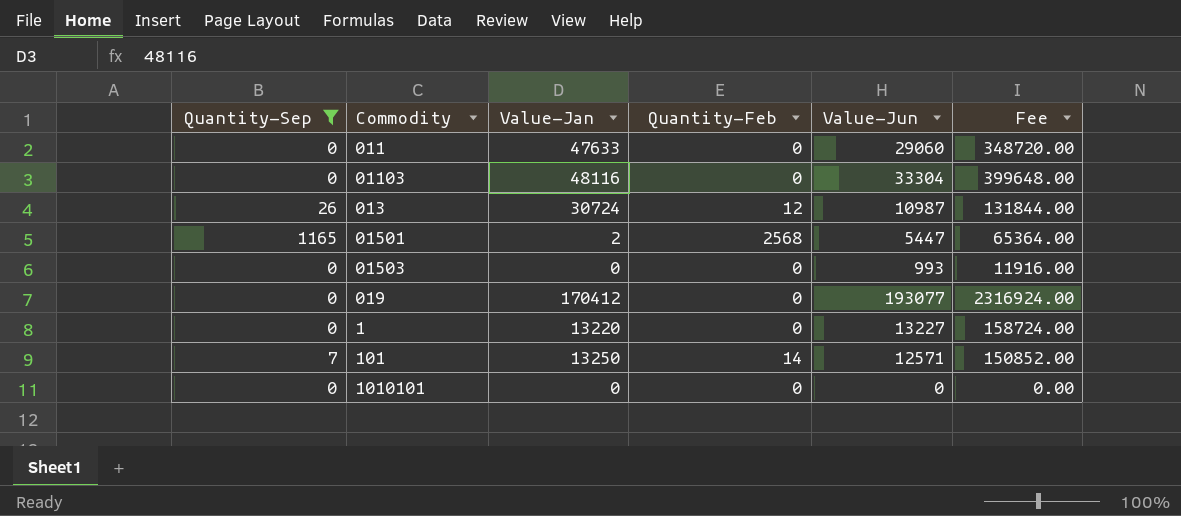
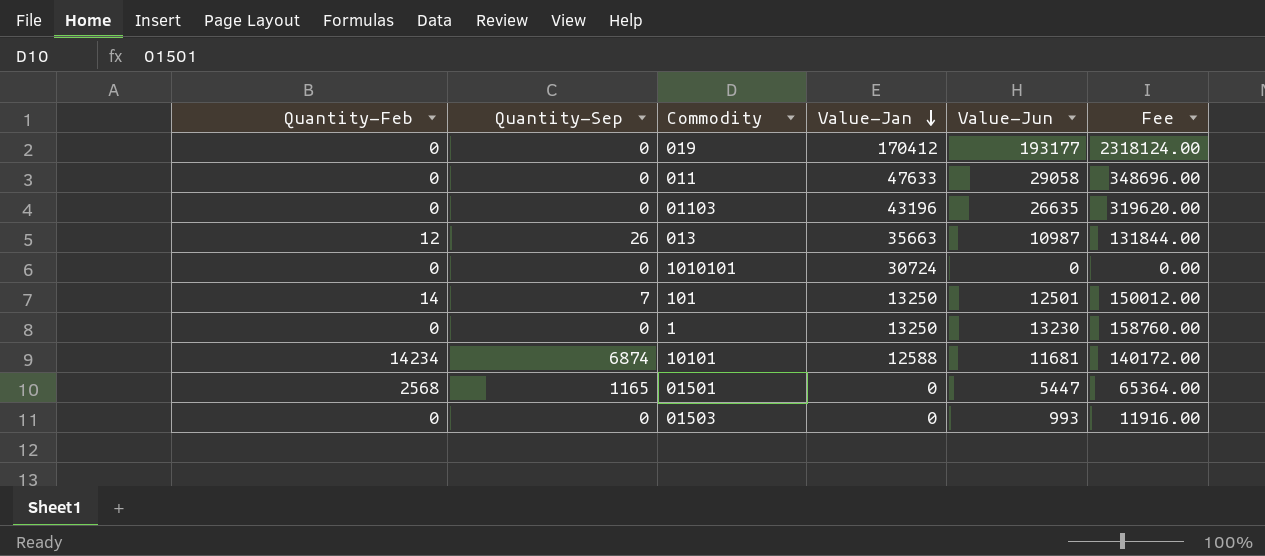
filter: Quantity-Sep != 6874 -> none
row order: none -> Value-Jan descending
column Quantity-Feb | position: 4 -> 1
019 | Value-Jun: 193077 -> 193177
019 | Fee: 2316924.00 -> 2318124.00
011 | Value-Jun: 29060 -> 29058
011 | Fee: 348720.00 -> 348696.00
01103 | Value-Jan: 48116 -> 43196
01103 | Value-Jun: 33304 -> 26635
01103 | Fee: 399648.00 -> 319620.00
013 | Value-Jan: 30724 -> 35663
1010101 | Value-Jan: 0 -> 30724
101 | Value-Jun: 12571 -> 12501
101 | Fee: 150852.00 -> 150012.00
1 | Value-Jan: 13220 -> 13250
1 | Value-Jun: 13227 -> 13230
1 | Fee: 158724.00 -> 158760.00
01501 | Value-Jan: 2 -> 0

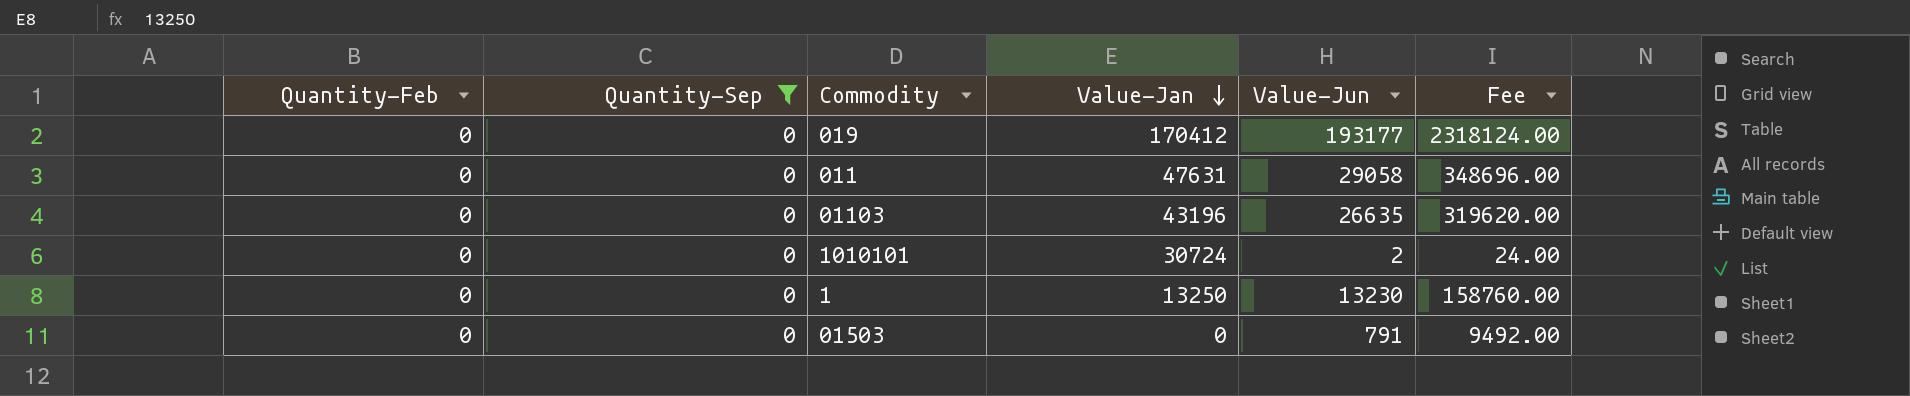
filter: none -> Quantity-Sep = 0
011 | Value-Jan: 47633 -> 47631
1010101 | Value-Jun: 0 -> 2
1010101 | Fee: 0.00 -> 24.00
01503 | Value-Jun: 993 -> 791
01503 | Fee: 11916.00 -> 9492.00

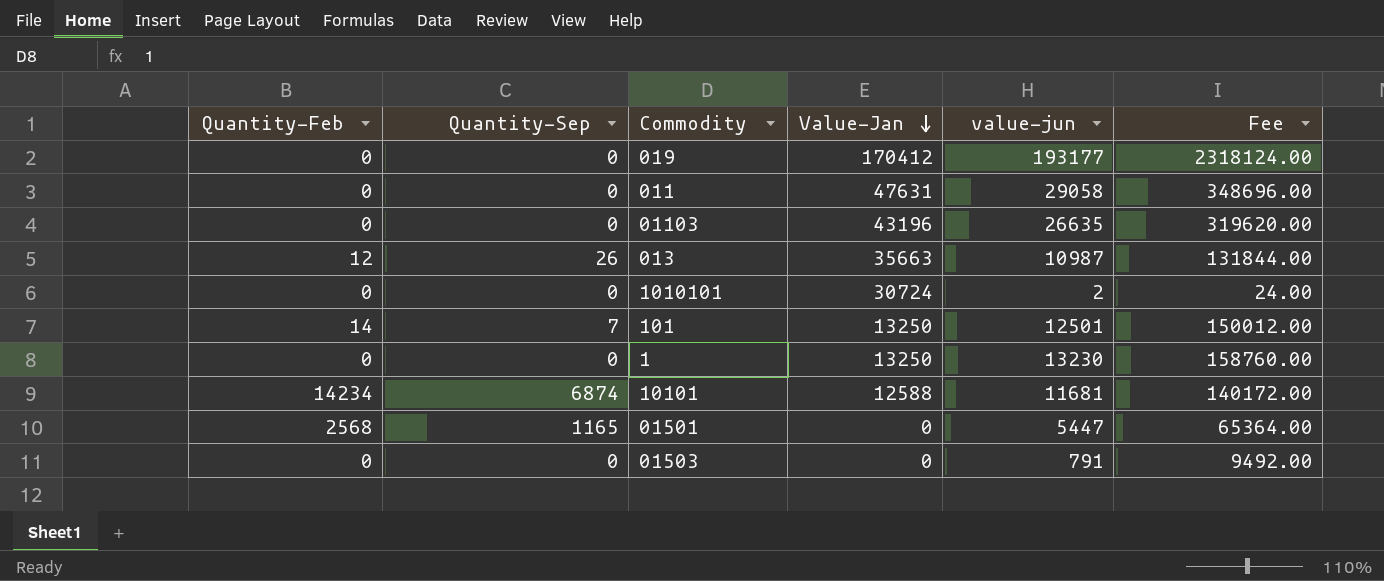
filter: Quantity-Sep = 0 -> none
column name: Value-Jun -> value-jun

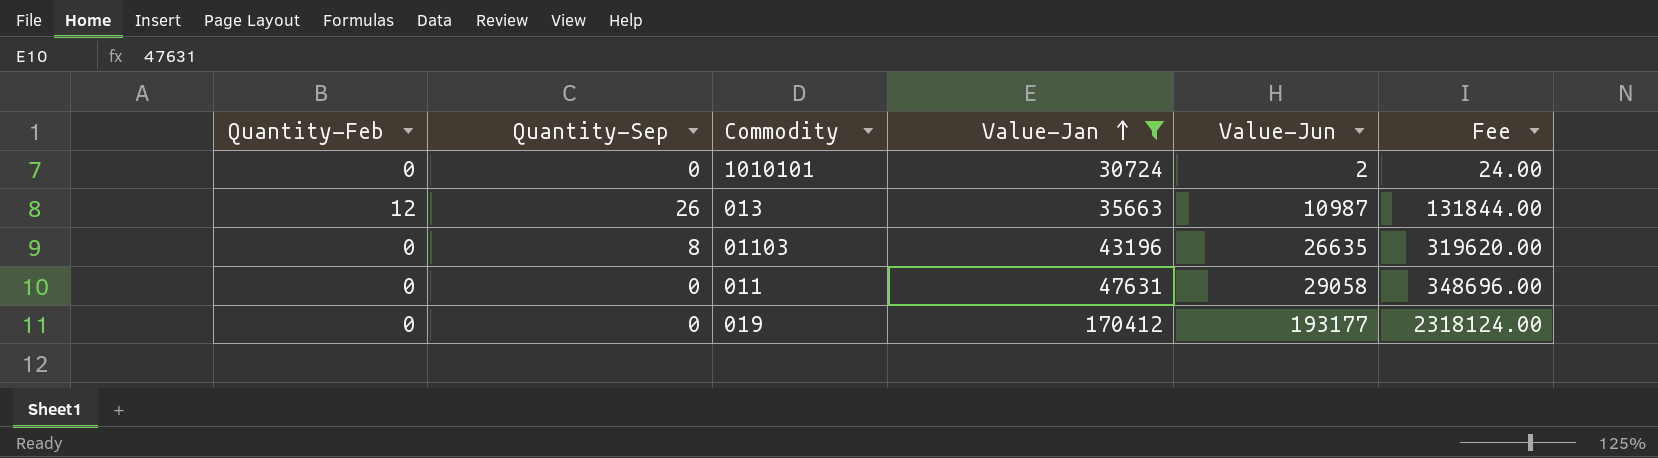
filter: none -> Value-Jan >= 30724
row order: Value-Jan descending -> Value-Jan ascending
column name: value-jun -> Value-Jun
01103 | Quantity-Sep: 0 -> 8

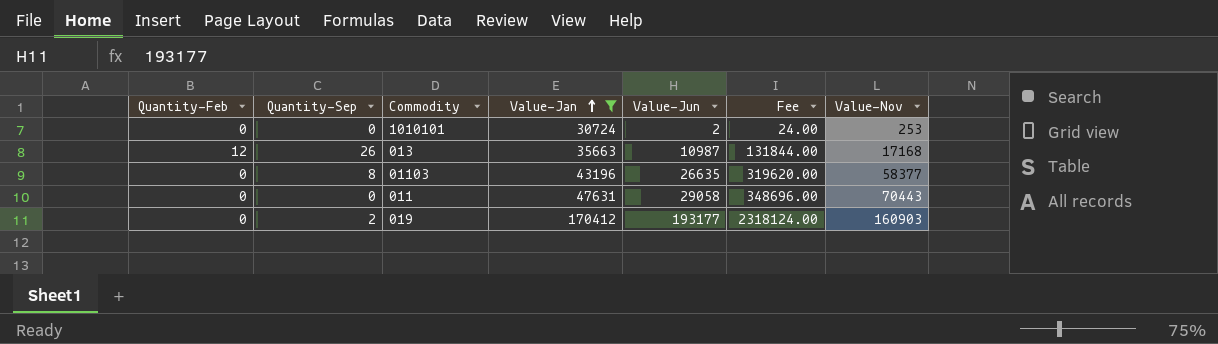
column Value-Nov | position: none -> 7
019 | Quantity-Sep: 0 -> 2

